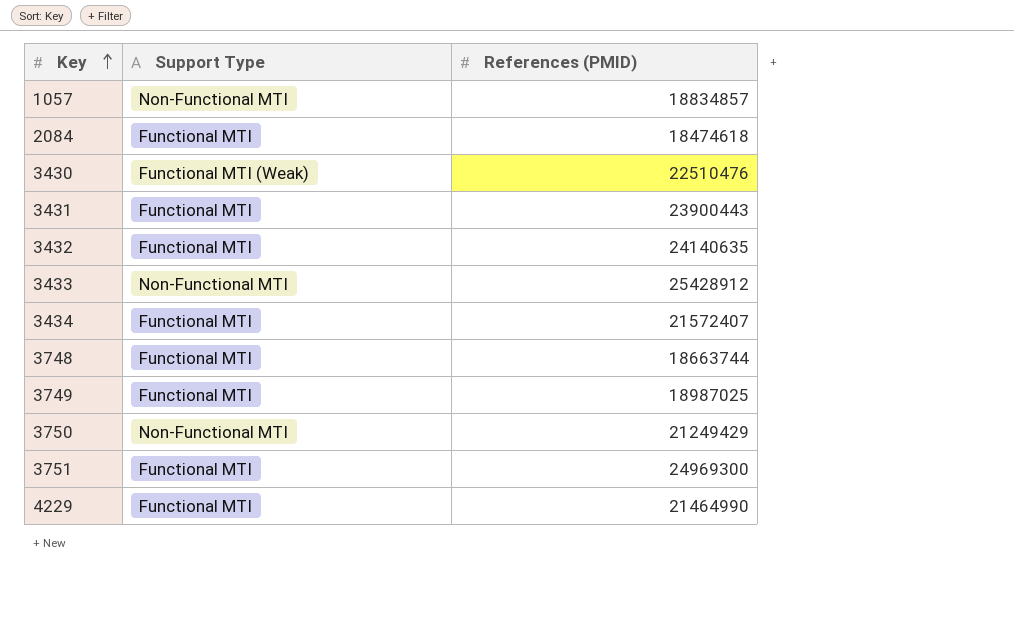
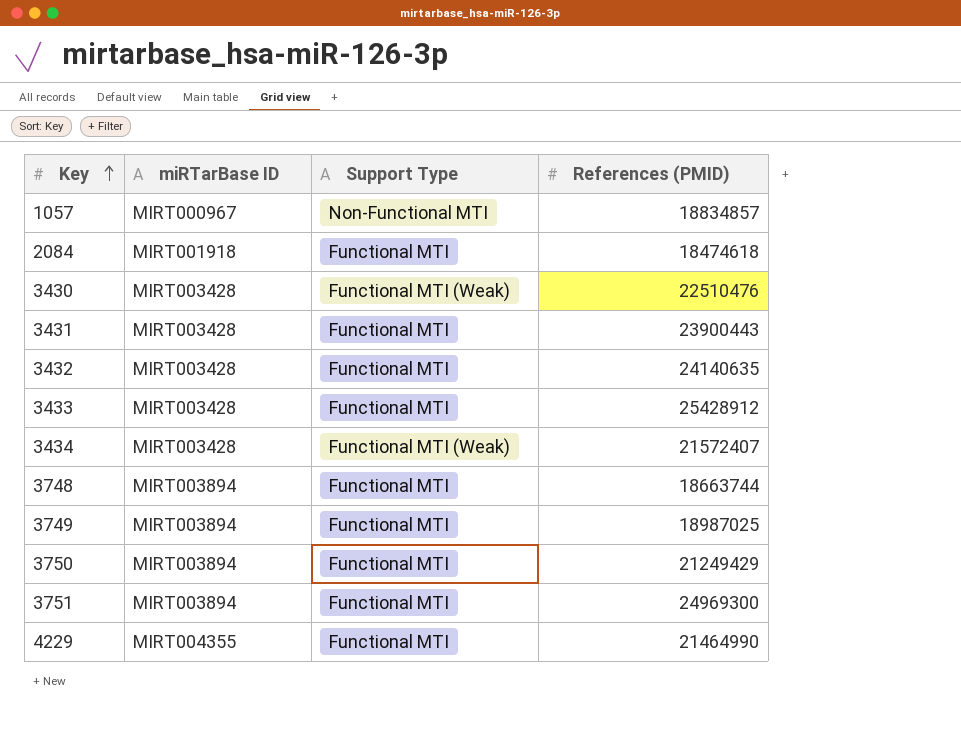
column miRTarBase ID | position: none -> 2
3433 | Support Type: Non-Functional MTI -> Functional MTI
3434 | Support Type: Functional MTI -> Functional MTI (Weak)
3750 | Support Type: Non-Functional MTI -> Functional MTI

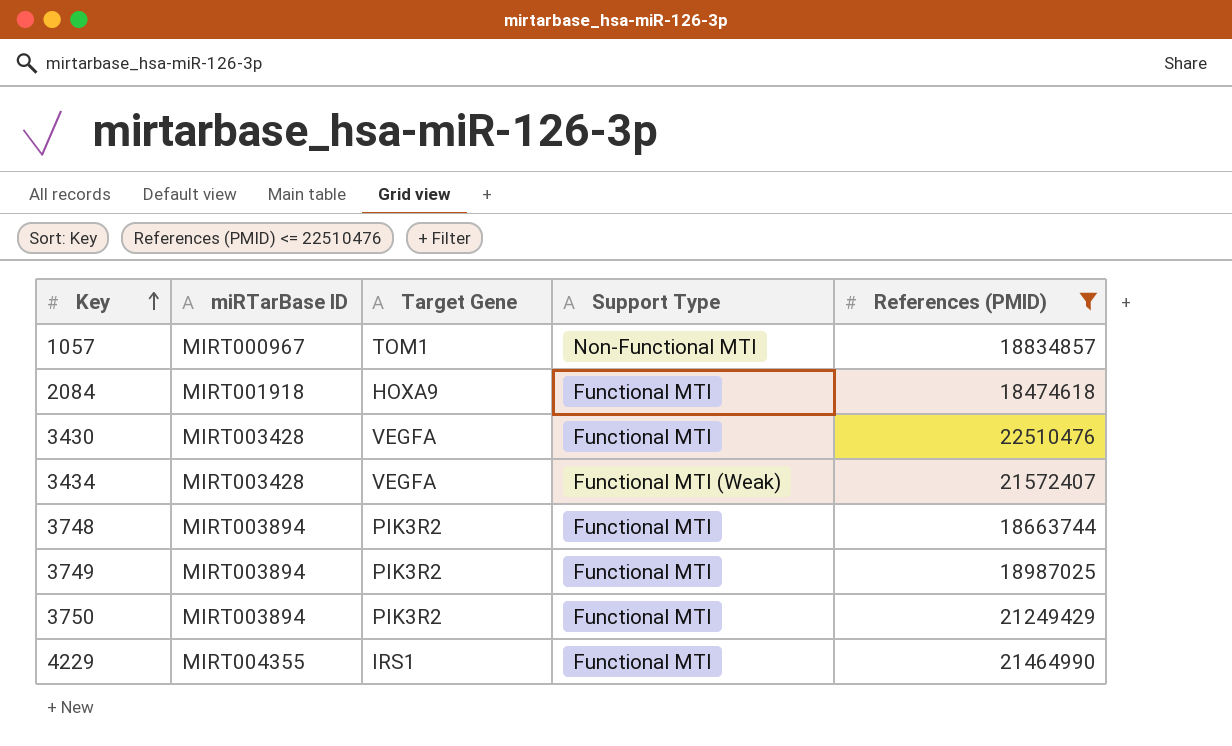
filter: none -> References (PMID) <= 22510476
column Target Gene | position: none -> 3
3430 | Support Type: Functional MTI (Weak) -> Functional MTI

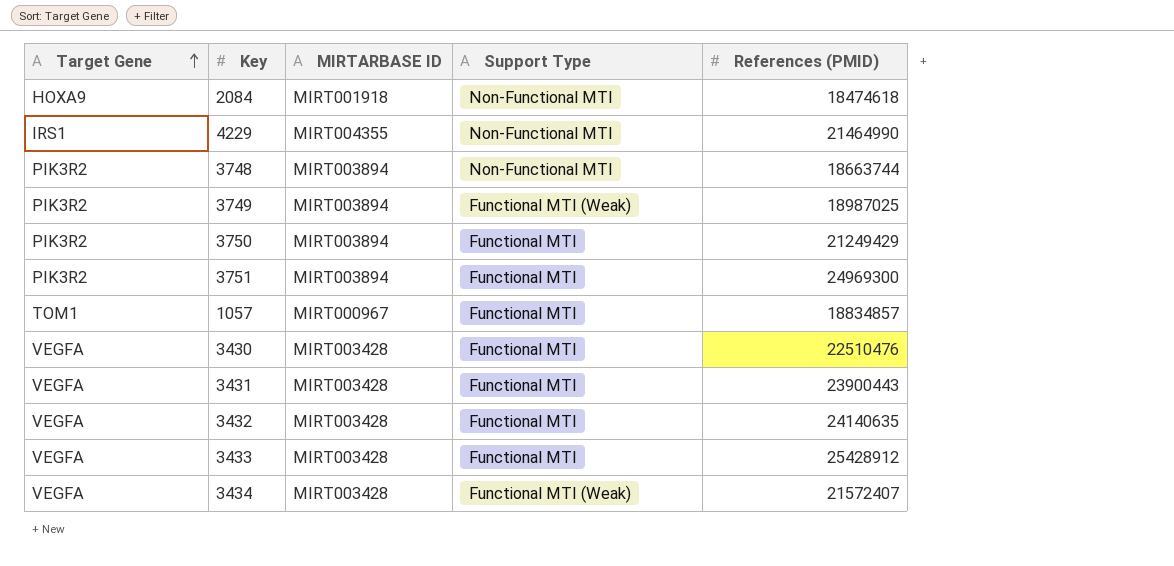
filter: References (PMID) <= 22510476 -> none
row order: Key ascending -> Target Gene ascending
column Target Gene | position: 3 -> 1
column name: miRTarBase ID -> MIRTARBASE ID
2084 | Support Type: Functional MTI -> Non-Functional MTI
4229 | Support Type: Functional MTI -> Non-Functional MTI
3748 | Support Type: Functional MTI -> Non-Functional MTI
3749 | Support Type: Functional MTI -> Functional MTI (Weak)
1057 | Support Type: Non-Functional MTI -> Functional MTI

